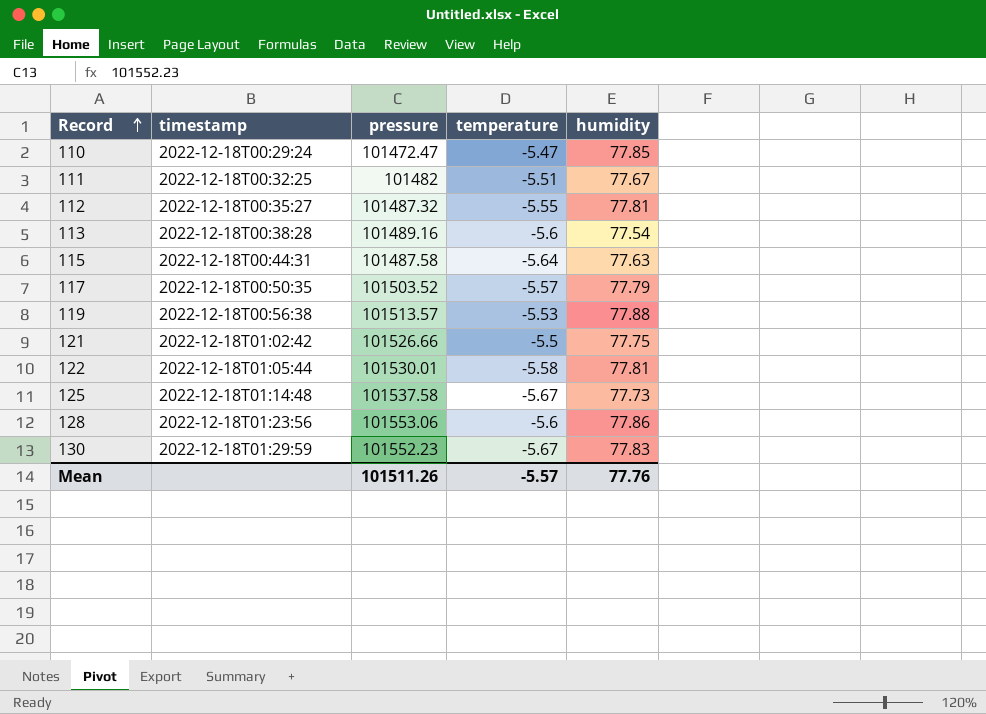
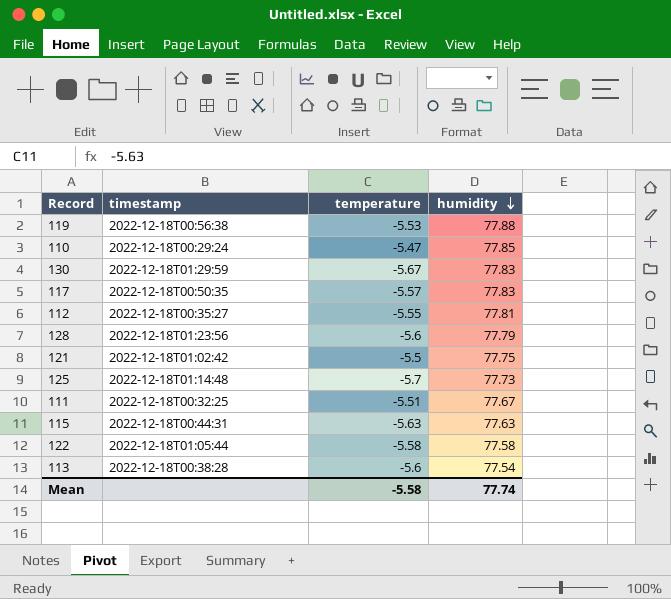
row order: Record ascending -> humidity descending
column pressure | position: 3 -> none
117 | humidity: 77.79 -> 77.83
128 | humidity: 77.86 -> 77.79
125 | temperature: -5.67 -> -5.7
115 | temperature: -5.64 -> -5.63
122 | humidity: 77.81 -> 77.58
Mean | temperature: -5.57 -> -5.58
Mean | humidity: 77.76 -> 77.74

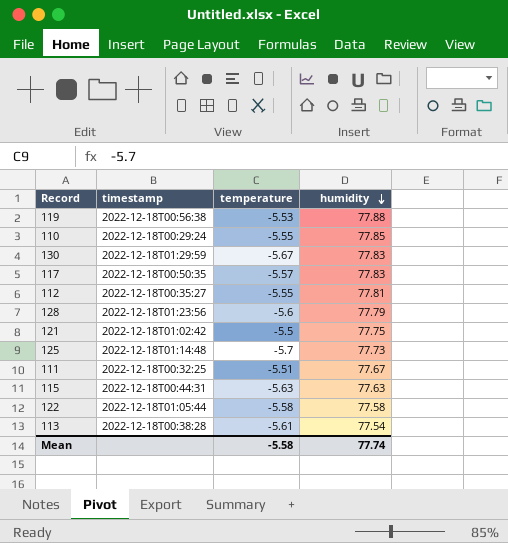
110 | temperature: -5.47 -> -5.55
113 | temperature: -5.6 -> -5.61

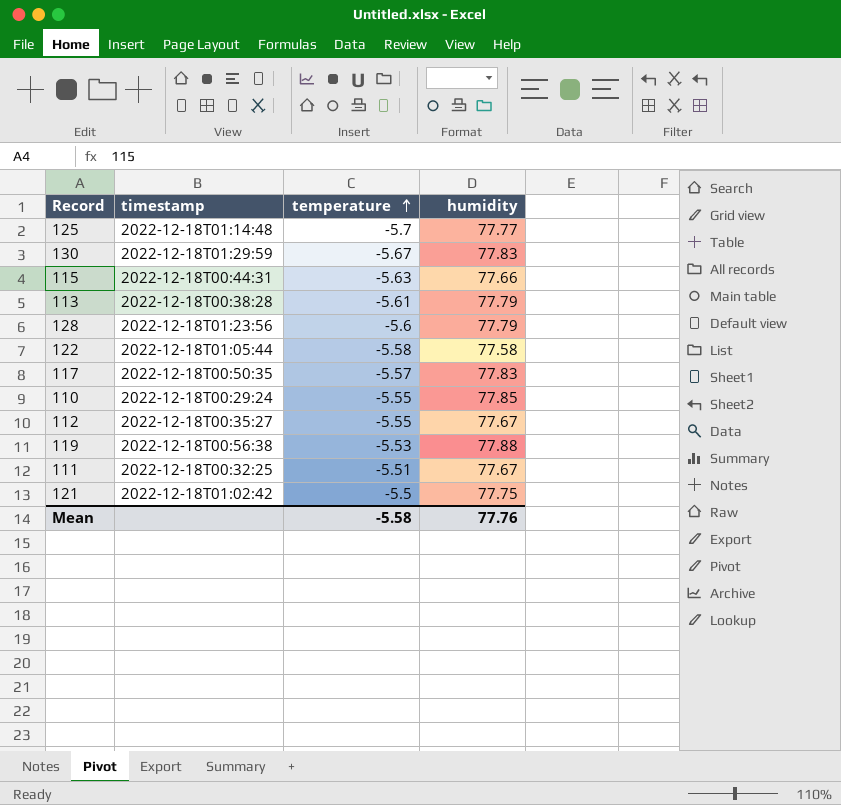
row order: humidity descending -> temperature ascending
125 | humidity: 77.73 -> 77.77
115 | humidity: 77.63 -> 77.66
113 | humidity: 77.54 -> 77.79
112 | humidity: 77.81 -> 77.67
Mean | humidity: 77.74 -> 77.76

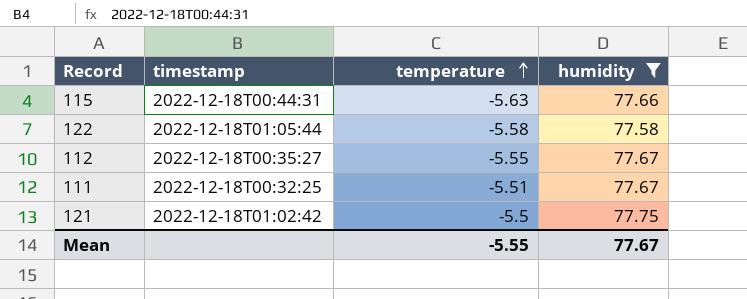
filter: none -> humidity <= 77.75
Mean | temperature: -5.58 -> -5.55
Mean | humidity: 77.76 -> 77.67

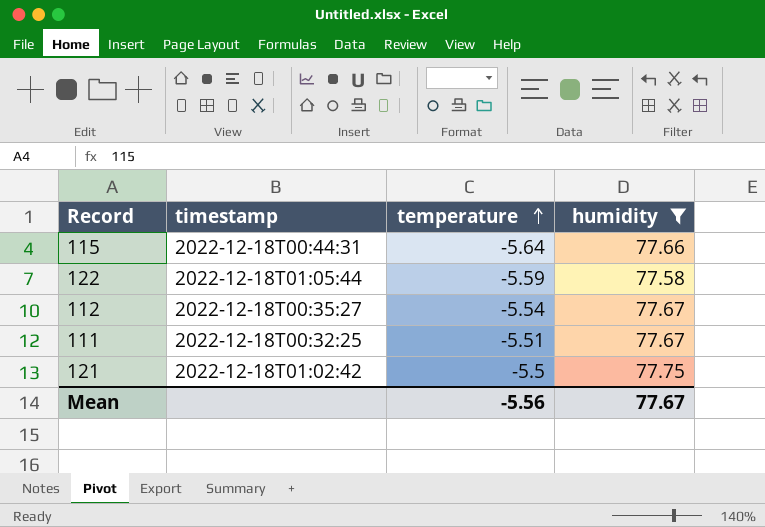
115 | temperature: -5.63 -> -5.64
122 | temperature: -5.58 -> -5.59
112 | temperature: -5.55 -> -5.54
Mean | temperature: -5.55 -> -5.56

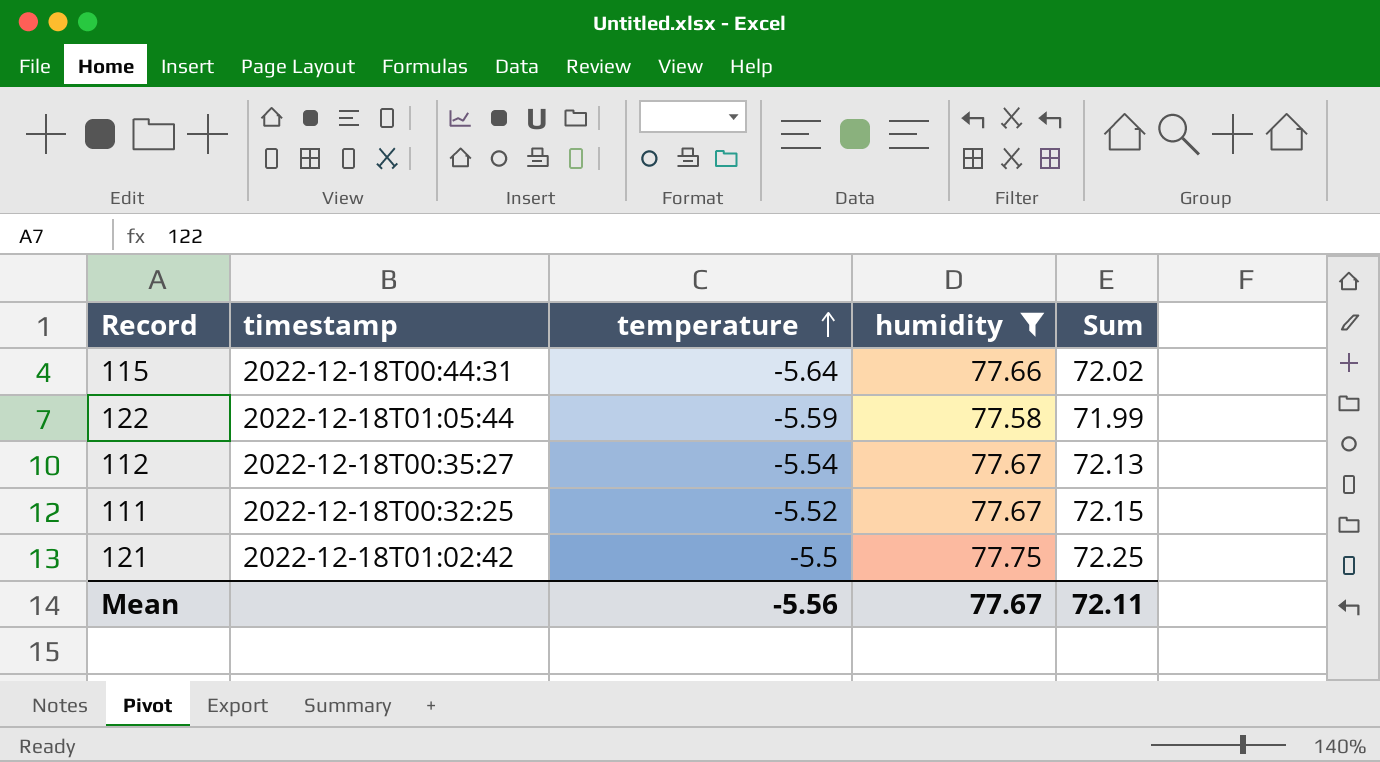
column Sum | formula: none -> [temperature] + [humidity]
111 | temperature: -5.51 -> -5.52

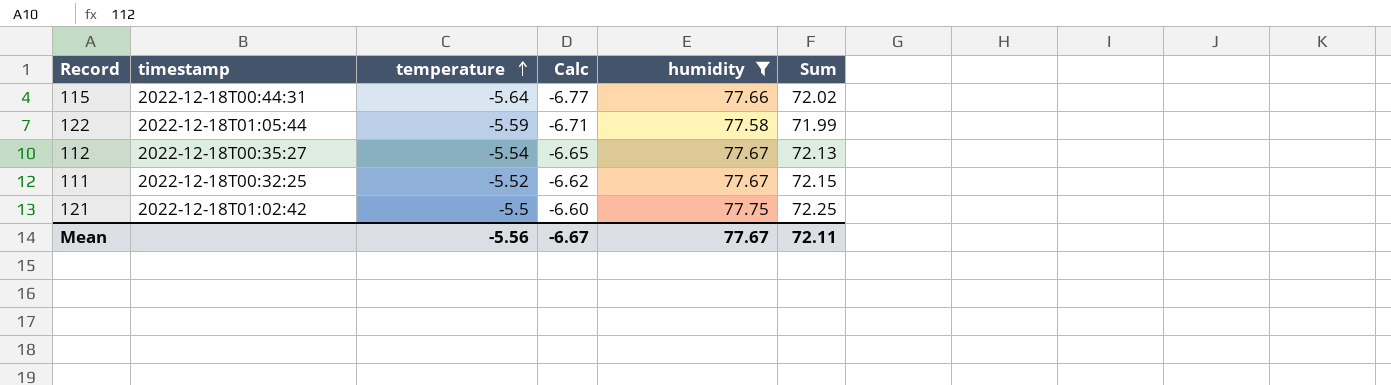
column Calc | formula: none -> [temperature] * 1.2

